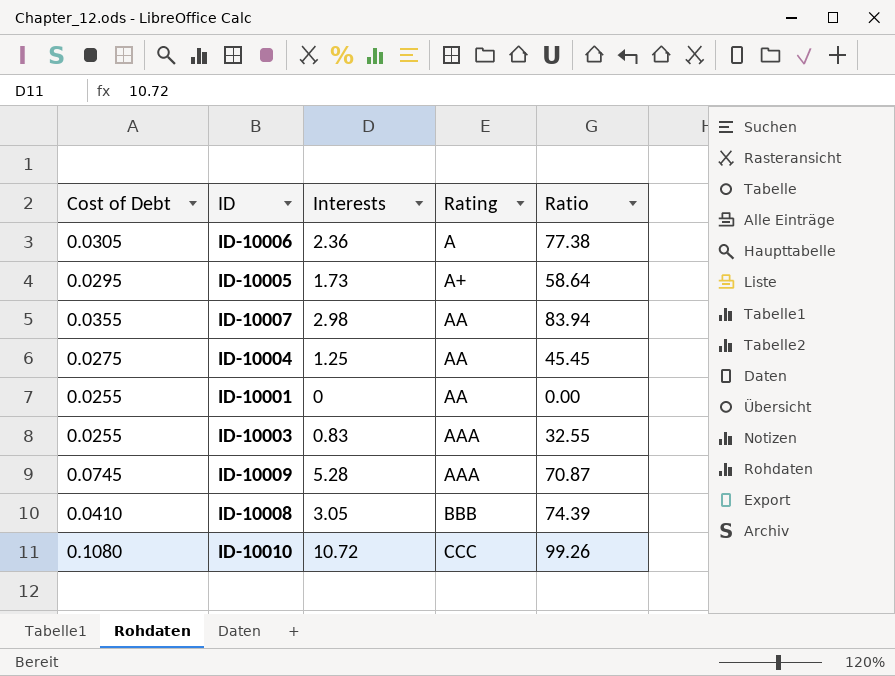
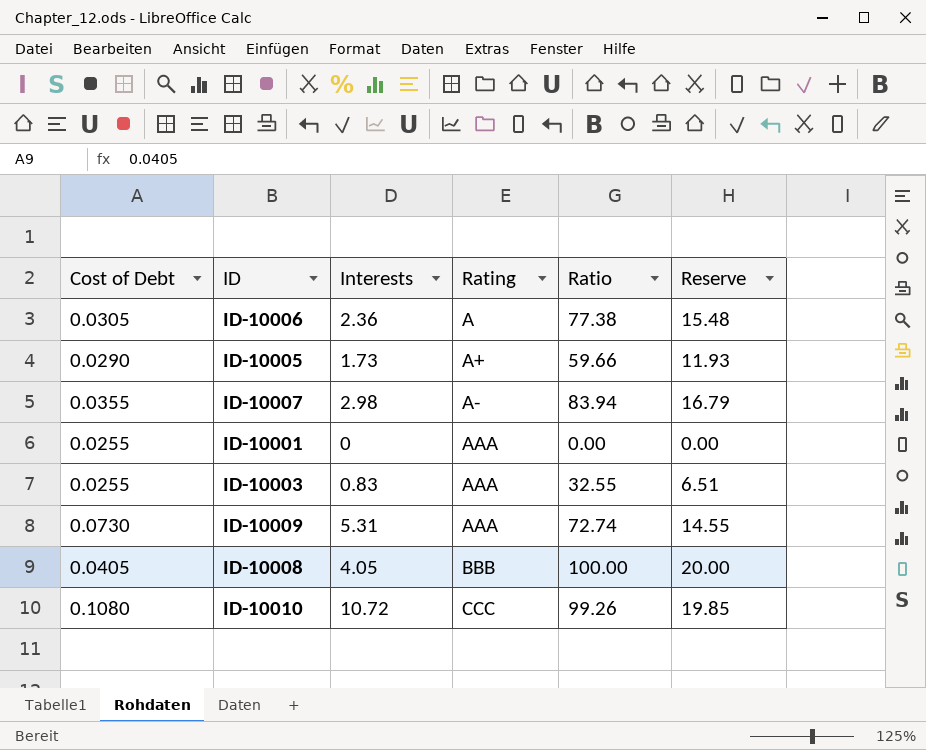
column Reserve | formula: none -> [Ratio] * 0.2
row ID-10004: 0.0275 | 1.25 | AA | 45.45 -> none
ID-10005 | Cost of Debt: 0.0295 -> 0.0290
ID-10005 | Ratio: 58.64 -> 59.66
ID-10007 | Rating: AA -> A-
ID-10001 | Rating: AA -> AAA
ID-10009 | Cost of Debt: 0.0745 -> 0.0730
ID-10009 | Interests: 5.28 -> 5.31
ID-10009 | Ratio: 70.87 -> 72.74
ID-10008 | Cost of Debt: 0.0410 -> 0.0405
ID-10008 | Interests: 3.05 -> 4.05
ID-10008 | Ratio: 74.39 -> 100.00

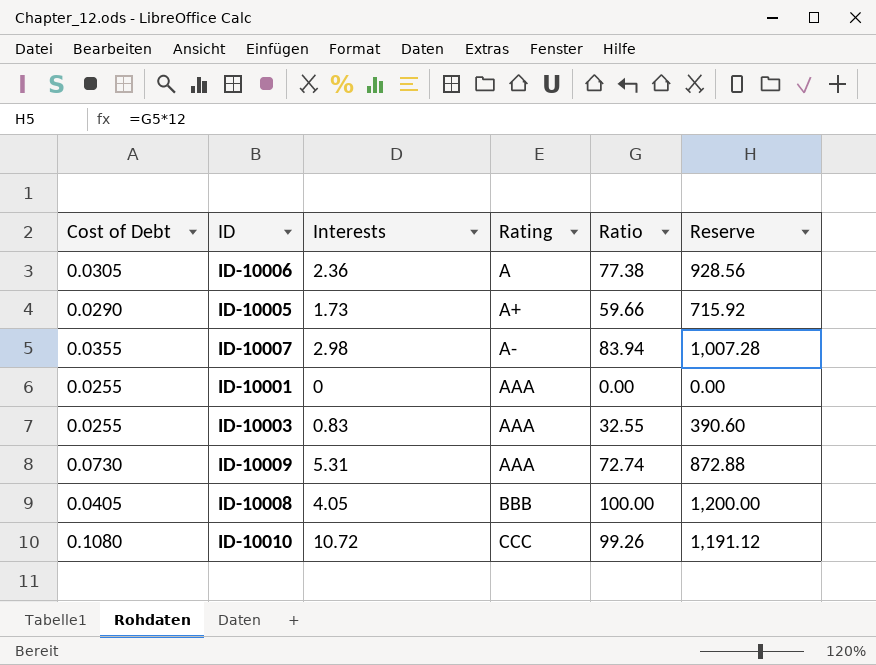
column Reserve | formula: [Ratio] * 0.2 -> [Ratio] * 12

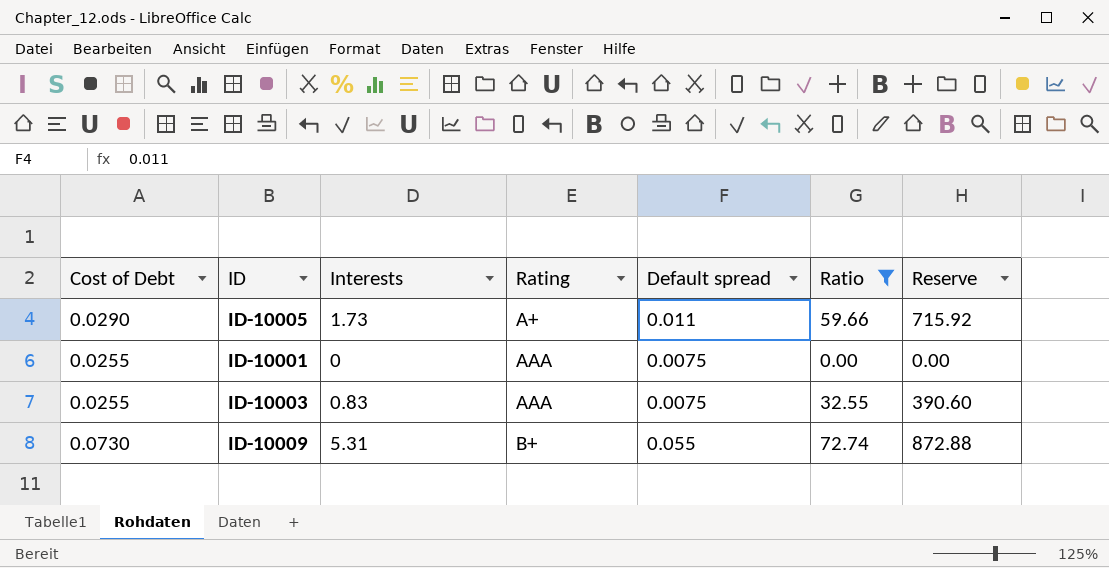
filter: none -> Ratio <= 72.74
column Default spread | position: none -> 5
ID-10009 | Rating: AAA -> B+

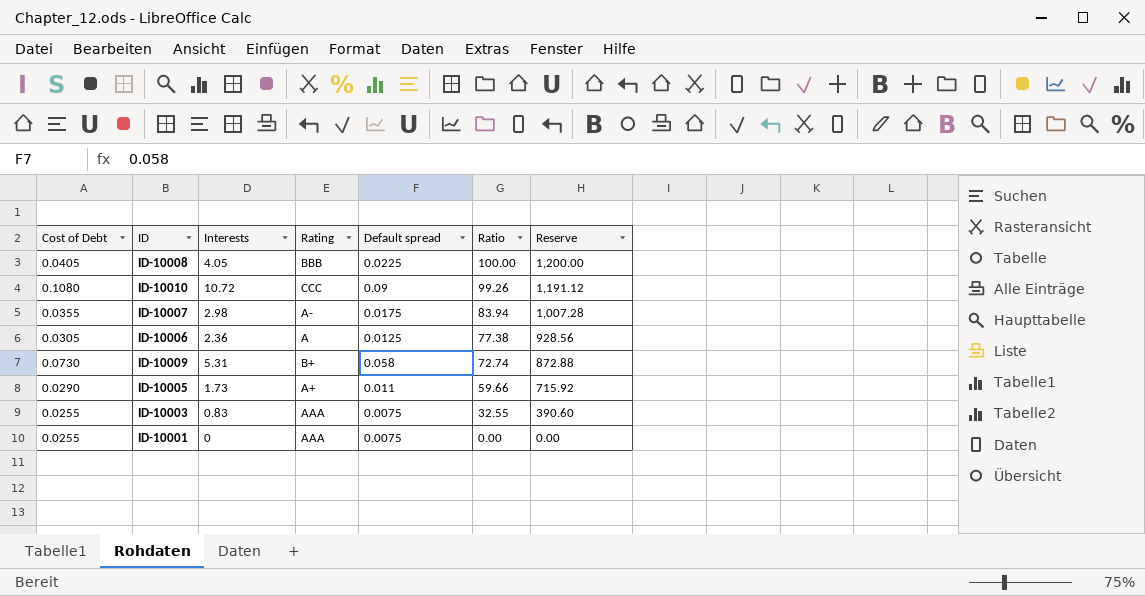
filter: Ratio <= 72.74 -> none
row order: Rating ascending -> Ratio descending
ID-10009 | Default spread: 0.055 -> 0.058

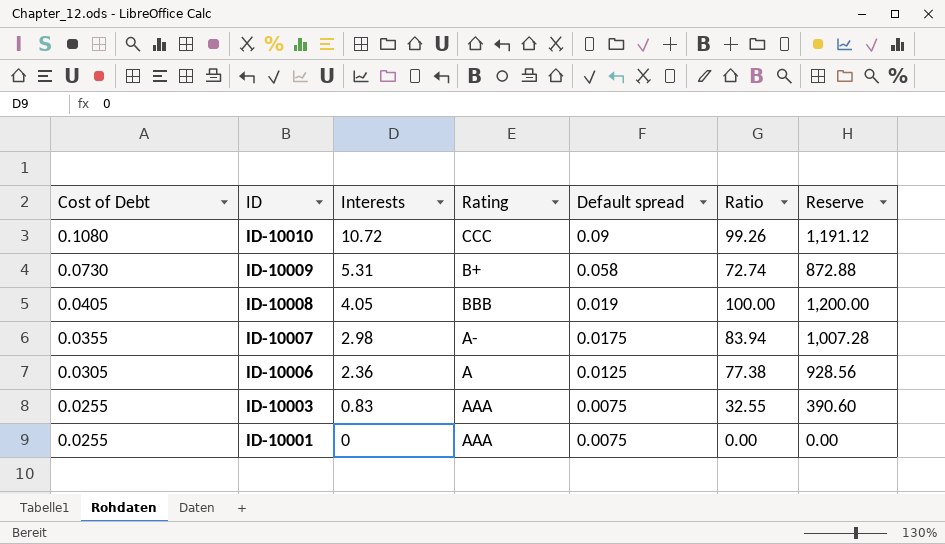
row order: Ratio descending -> Cost of Debt descending
row ID-10005: 0.0290 | 1.73 | A+ | 0.011 | 59.66 | 715.92 -> none
ID-10008 | Default spread: 0.0225 -> 0.019

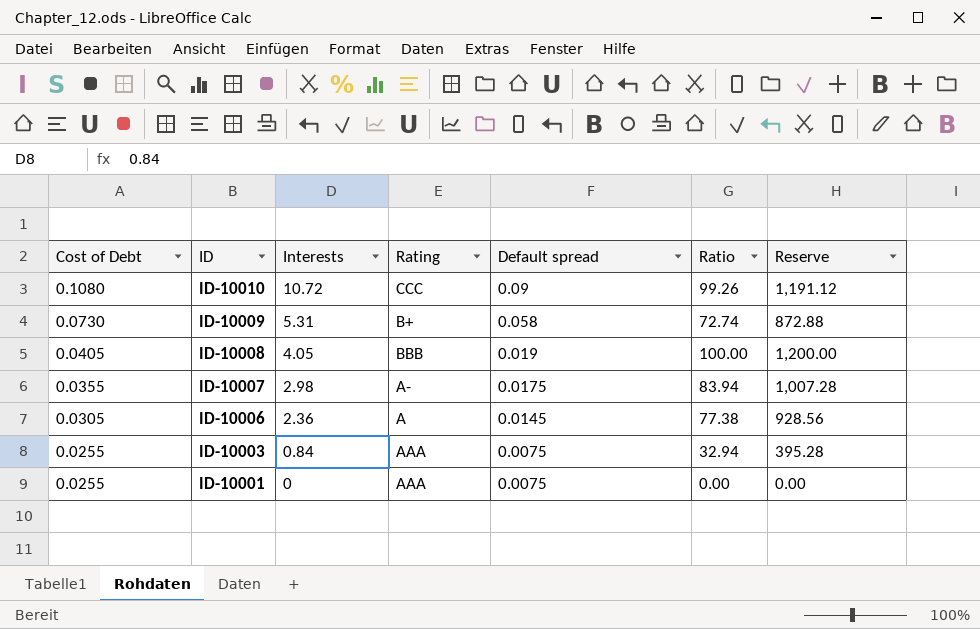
ID-10006 | Default spread: 0.0125 -> 0.0145
ID-10003 | Interests: 0.83 -> 0.84
ID-10003 | Ratio: 32.55 -> 32.94
ID-10003 | Reserve: 390.60 -> 395.28

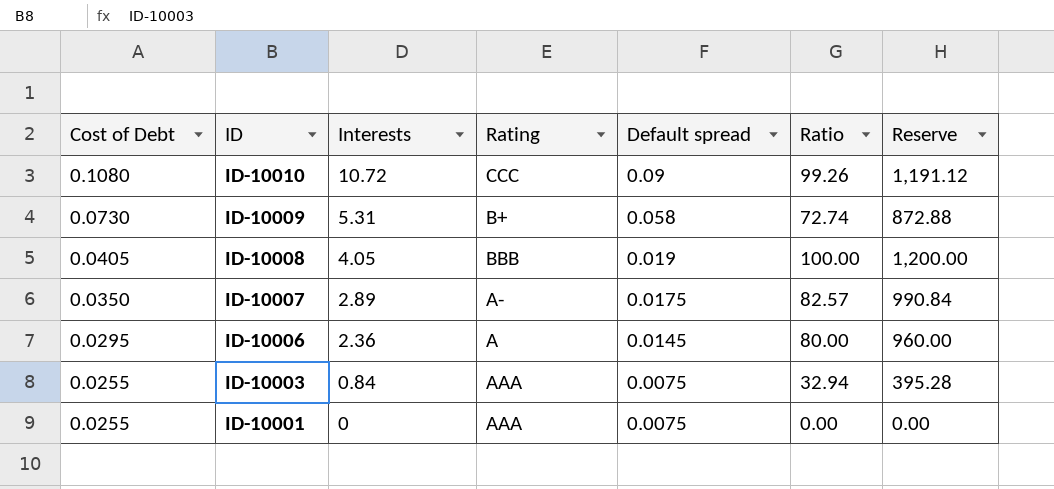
ID-10007 | Cost of Debt: 0.0355 -> 0.0350
ID-10007 | Interests: 2.98 -> 2.89
ID-10007 | Ratio: 83.94 -> 82.57
ID-10007 | Reserve: 1,007.28 -> 990.84
ID-10006 | Cost of Debt: 0.0305 -> 0.0295
ID-10006 | Ratio: 77.38 -> 80.00
ID-10006 | Reserve: 928.56 -> 960.00

